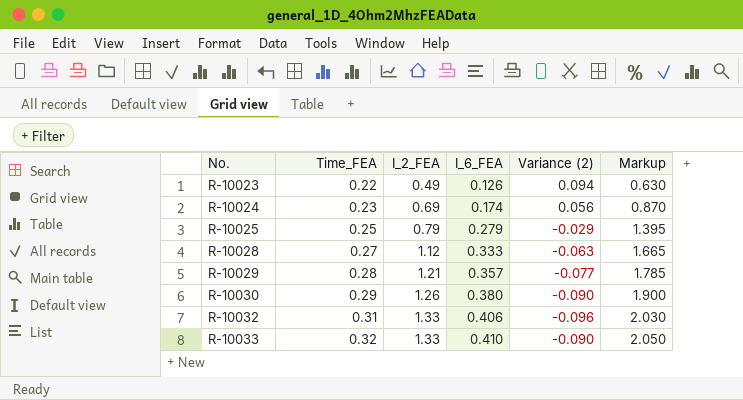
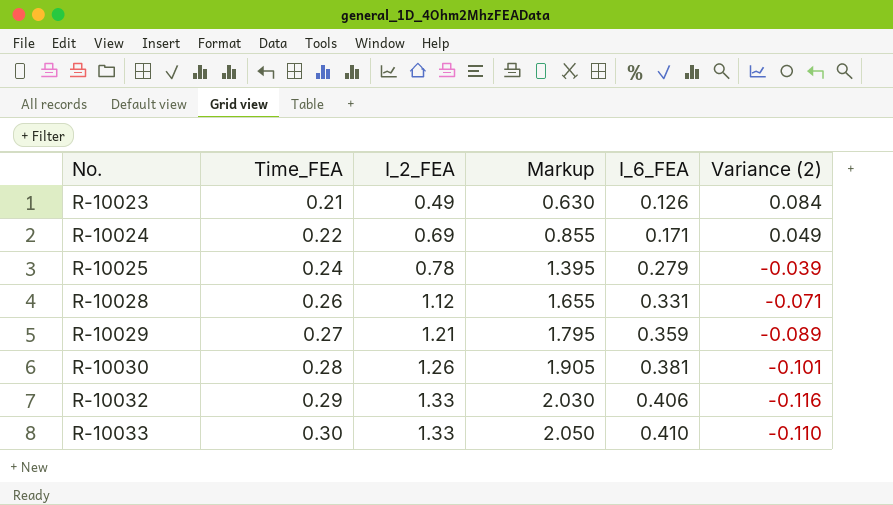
column Markup | position: 6 -> 4
R-10023 | Time_FEA: 0.22 -> 0.21
R-10023 | Variance (2): 0.094 -> 0.084
R-10024 | Time_FEA: 0.23 -> 0.22
R-10024 | Markup: 0.870 -> 0.855
R-10024 | I_6_FEA: 0.174 -> 0.171
R-10024 | Variance (2): 0.056 -> 0.049
R-10025 | Time_FEA: 0.25 -> 0.24
R-10025 | I_2_FEA: 0.79 -> 0.78
R-10025 | Variance (2): -0.029 -> -0.039
R-10028 | Time_FEA: 0.27 -> 0.26
R-10028 | Markup: 1.665 -> 1.655
R-10028 | I_6_FEA: 0.333 -> 0.331
R-10028 | Variance (2): -0.063 -> -0.071
R-10029 | Time_FEA: 0.28 -> 0.27
R-10029 | Markup: 1.785 -> 1.795
R-10029 | I_6_FEA: 0.357 -> 0.359
R-10029 | Variance (2): -0.077 -> -0.089
R-10030 | Time_FEA: 0.29 -> 0.28
R-10030 | Markup: 1.900 -> 1.905
R-10030 | I_6_FEA: 0.380 -> 0.381
R-10030 | Variance (2): -0.090 -> -0.101
R-10032 | Time_FEA: 0.31 -> 0.29
R-10032 | Variance (2): -0.096 -> -0.116
R-10033 | Time_FEA: 0.32 -> 0.30
R-10033 | Variance (2): -0.090 -> -0.110

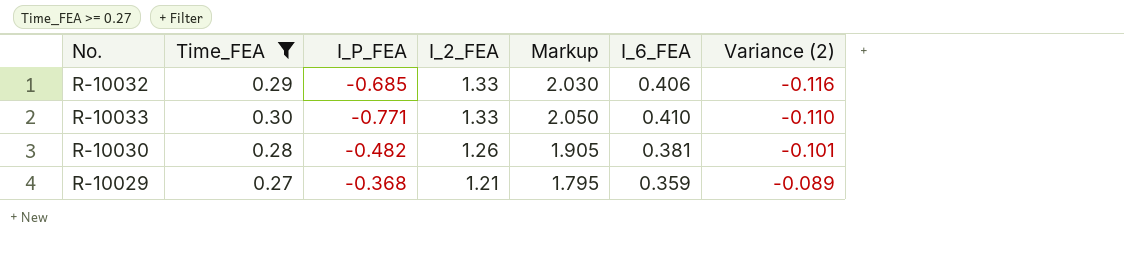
filter: none -> Time_FEA >= 0.27
row order: No. ascending -> I_2_FEA descending
column I_P_FEA | position: none -> 3

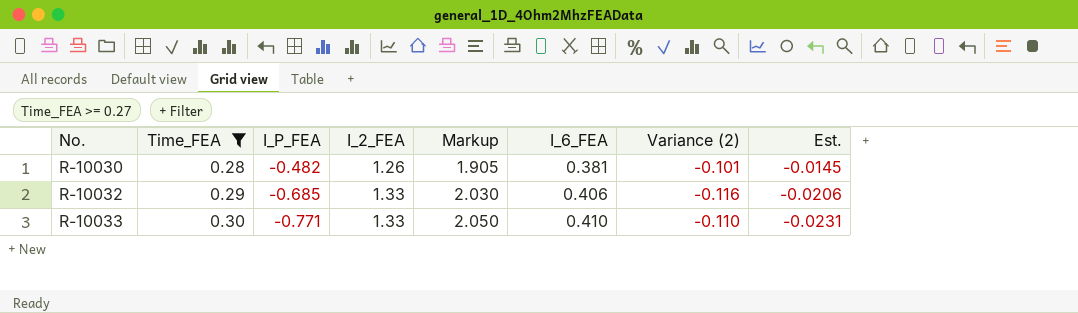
row order: I_2_FEA descending -> No. ascending
column Est. | formula: none -> [I_P_FEA] * 0.03
row R-10029: 0.27 | -0.368 | 1.21 | 1.795 | 0.359 | -0.089 -> none

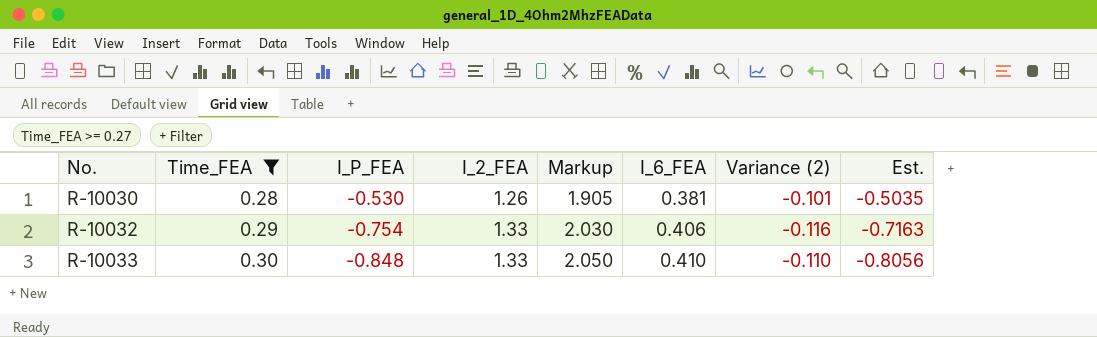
column Est. | formula: [I_P_FEA] * 0.03 -> [I_P_FEA] * 0.95
R-10030 | I_P_FEA: -0.482 -> -0.530
R-10032 | I_P_FEA: -0.685 -> -0.754
R-10033 | I_P_FEA: -0.771 -> -0.848

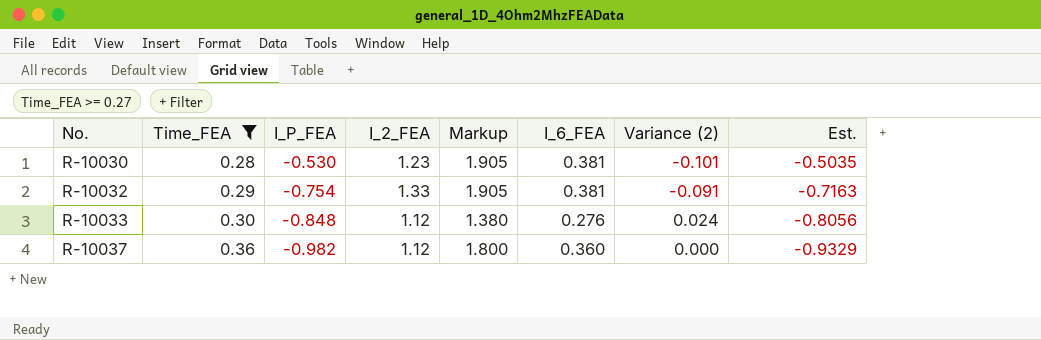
R-10030 | I_2_FEA: 1.26 -> 1.23
R-10032 | Markup: 2.030 -> 1.905
R-10032 | I_6_FEA: 0.406 -> 0.381
R-10032 | Variance (2): -0.116 -> -0.091
R-10033 | I_2_FEA: 1.33 -> 1.12
R-10033 | Markup: 2.050 -> 1.380
R-10033 | I_6_FEA: 0.410 -> 0.276
R-10033 | Variance (2): -0.110 -> 0.024
row R-10037: none -> 0.36 | -0.982 | 1.12 | 1.800 | 0.360 | 0.000 | -0.9329

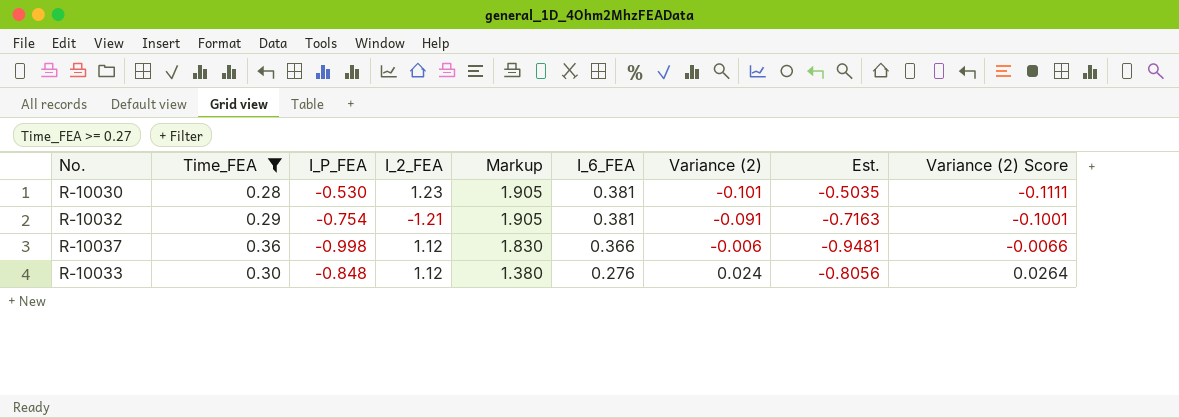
row order: No. ascending -> Markup descending
column Variance (2) Score | formula: none -> [Variance (2)] * 1.1
R-10032 | I_2_FEA: 1.33 -> -1.21
R-10037 | I_P_FEA: -0.982 -> -0.998
R-10037 | Markup: 1.800 -> 1.830
R-10037 | I_6_FEA: 0.360 -> 0.366
R-10037 | Variance (2): 0.000 -> -0.006
R-10037 | Est.: -0.9329 -> -0.9481

